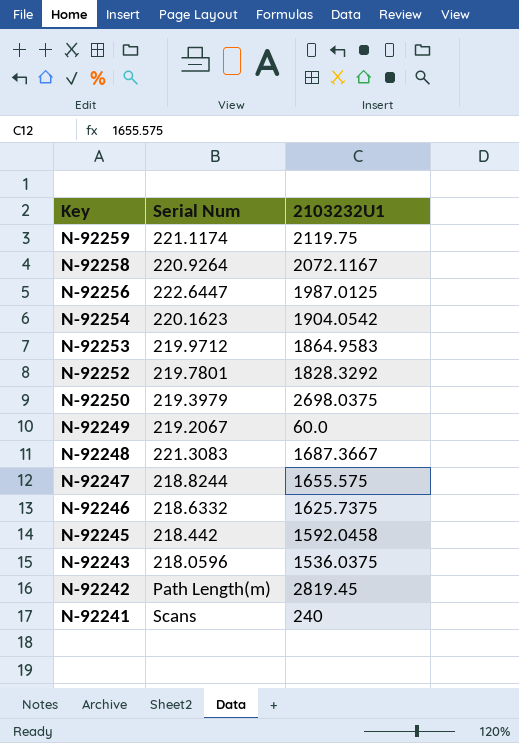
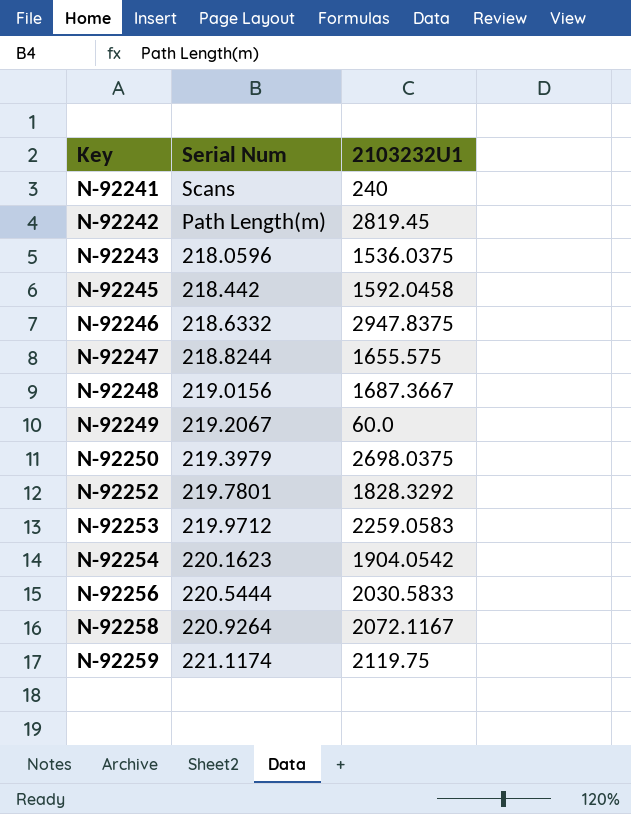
row order: Key descending -> Key ascending
N-92246 | 2103232U1: 1625.7375 -> 2947.8375
N-92248 | Serial Num: 221.3083 -> 219.0156
N-92253 | 2103232U1: 1864.9583 -> 2259.0583
N-92256 | Serial Num: 222.6447 -> 220.5444
N-92256 | 2103232U1: 1987.0125 -> 2030.5833

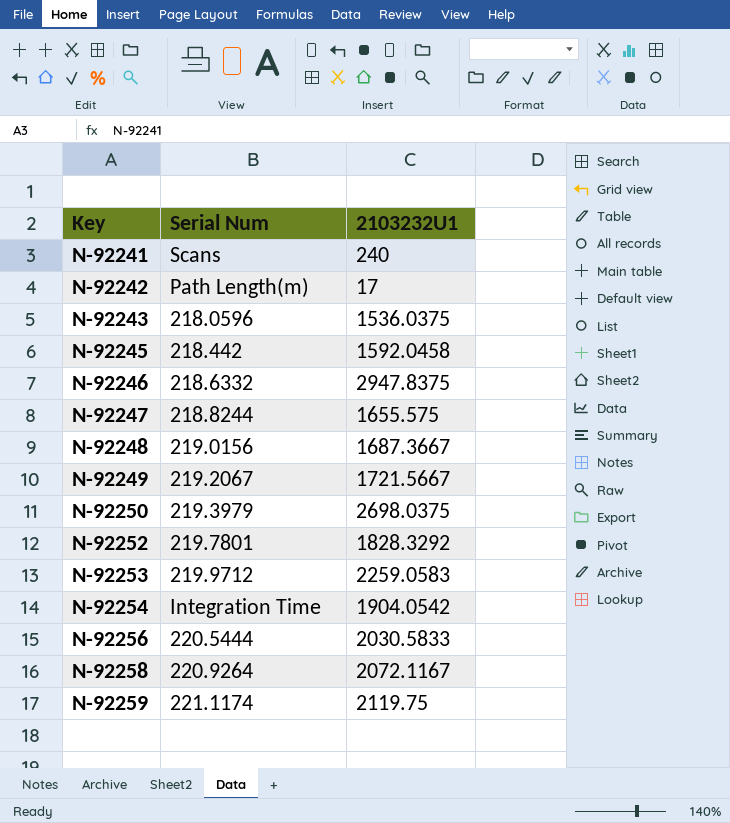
N-92242 | 2103232U1: 2819.45 -> 17
N-92249 | 2103232U1: 60.0 -> 1721.5667
N-92254 | Serial Num: 220.1623 -> Integration Time

